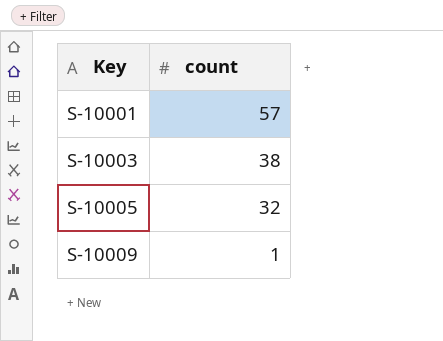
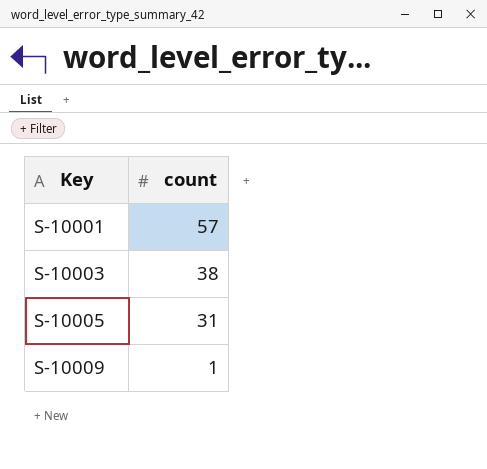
S-10005 | count: 32 -> 31

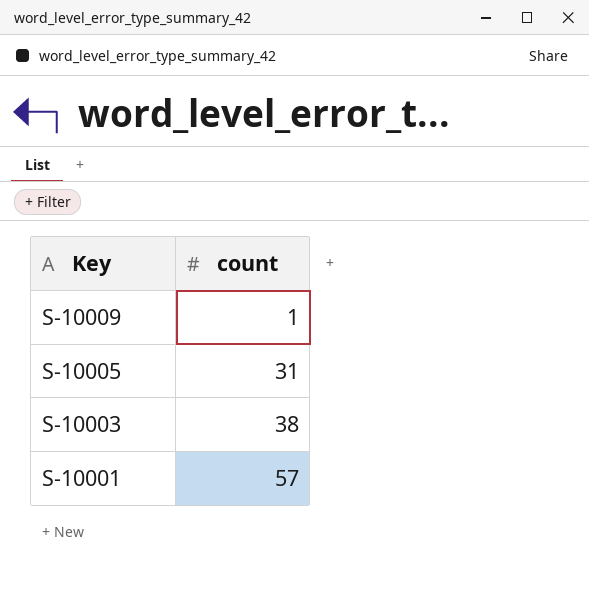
row order: Key ascending -> Key descending

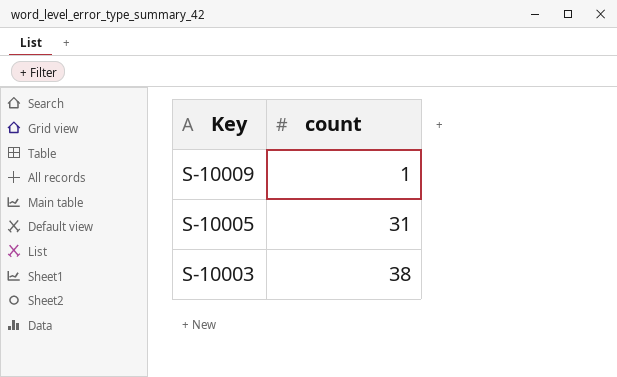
row S-10001: 57 -> none

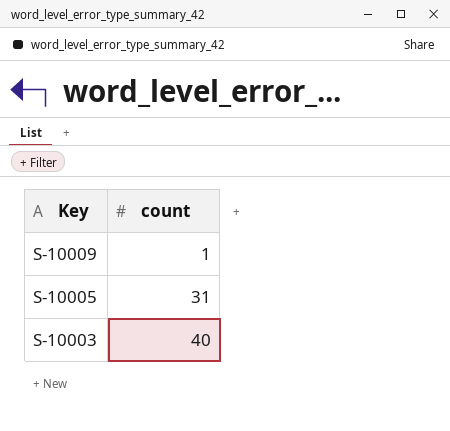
S-10003 | count: 38 -> 40

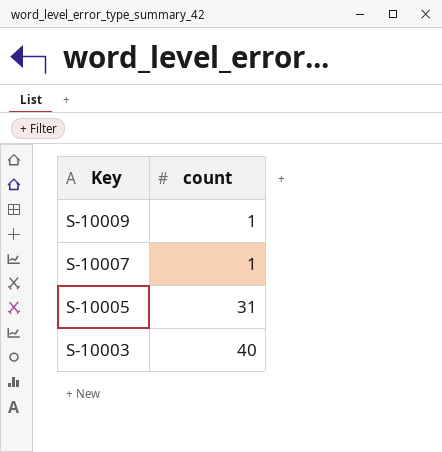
row S-10007: none -> 1

